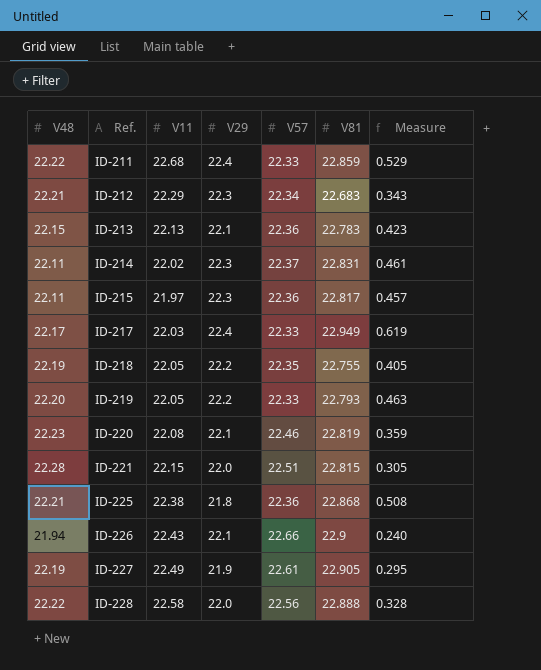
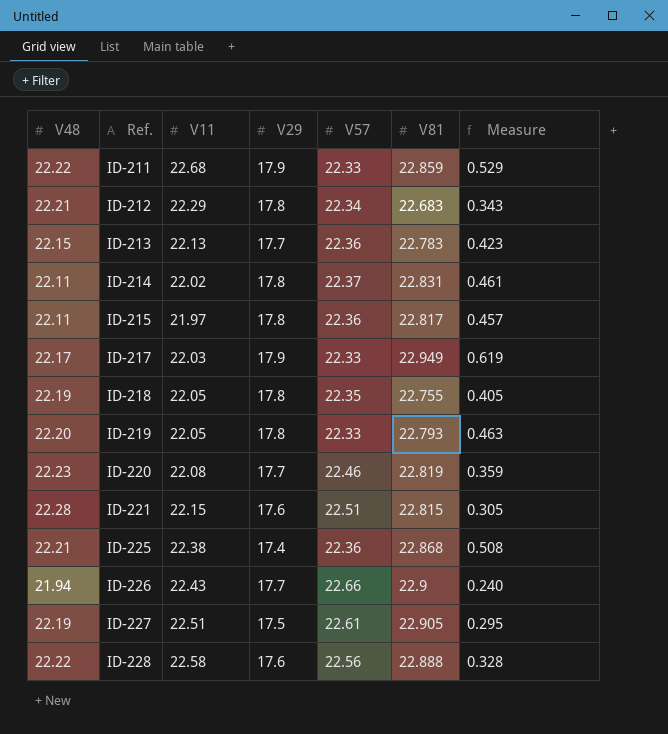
ID-211 | V29: 22.4 -> 17.9
ID-212 | V29: 22.3 -> 17.8
ID-213 | V29: 22.1 -> 17.7
ID-214 | V29: 22.3 -> 17.8
ID-215 | V29: 22.3 -> 17.8
ID-217 | V29: 22.4 -> 17.9
ID-218 | V29: 22.2 -> 17.8
ID-219 | V29: 22.2 -> 17.8
ID-220 | V29: 22.1 -> 17.7
ID-221 | V29: 22.0 -> 17.6
ID-225 | V29: 21.8 -> 17.4
ID-226 | V29: 22.1 -> 17.7
ID-227 | V11: 22.49 -> 22.51
ID-227 | V29: 21.9 -> 17.5
ID-228 | V29: 22.0 -> 17.6

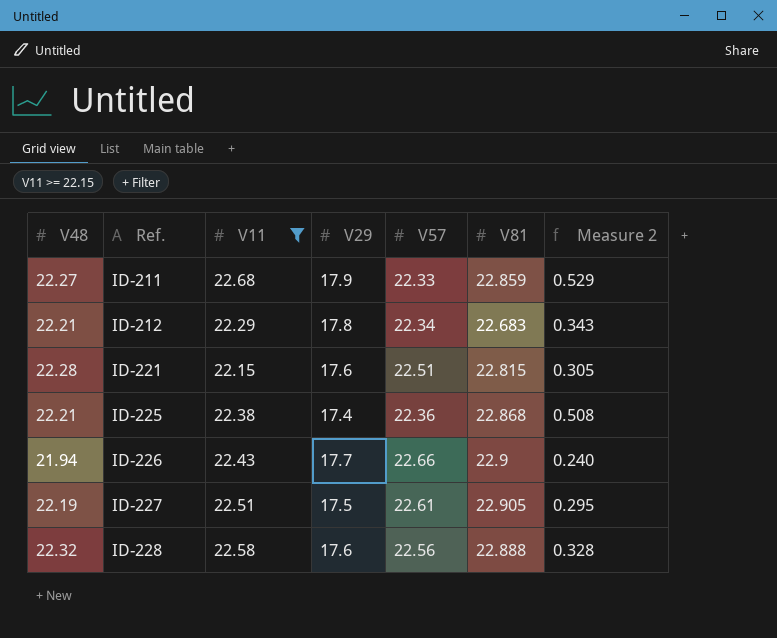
filter: none -> V11 >= 22.15
column name: Measure -> Measure 2
ID-211 | V48: 22.22 -> 22.27
ID-228 | V48: 22.22 -> 22.32

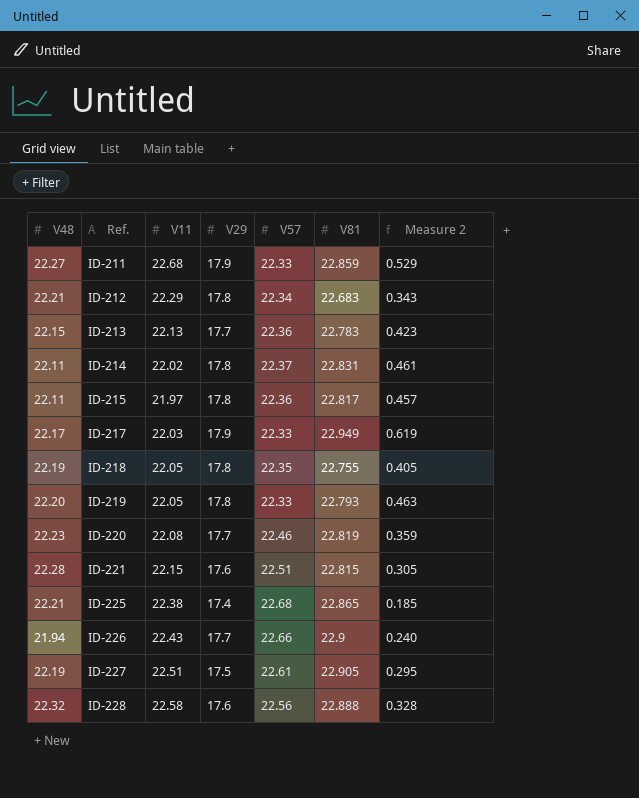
filter: V11 >= 22.15 -> none
ID-225 | V57: 22.36 -> 22.68
ID-225 | V81: 22.868 -> 22.865
ID-225 | Measure 2: 0.508 -> 0.185

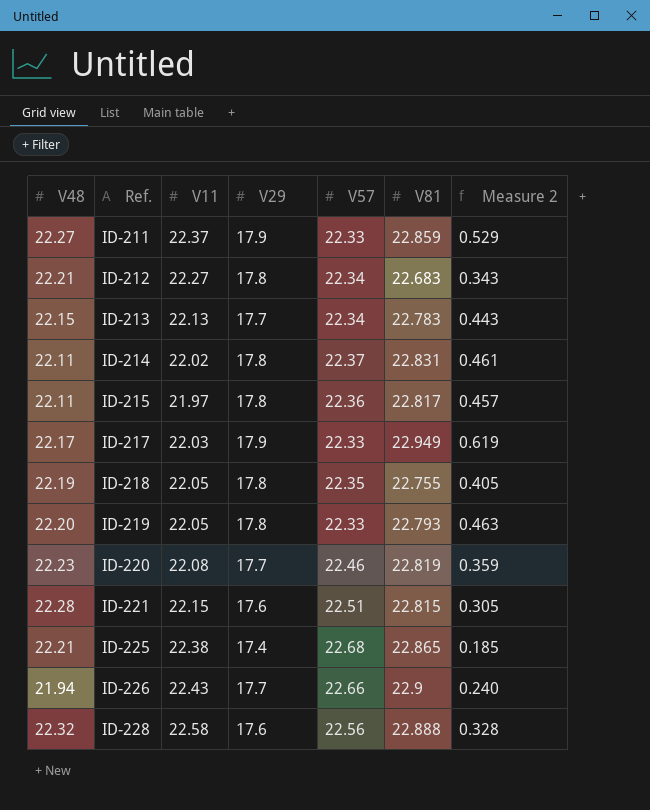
row ID-227: 22.19 | 22.51 | 17.5 | 22.61 | 22.905 | 0.295 -> none
ID-211 | V11: 22.68 -> 22.37
ID-212 | V11: 22.29 -> 22.27
ID-213 | V57: 22.36 -> 22.34
ID-213 | Measure 2: 0.423 -> 0.443

